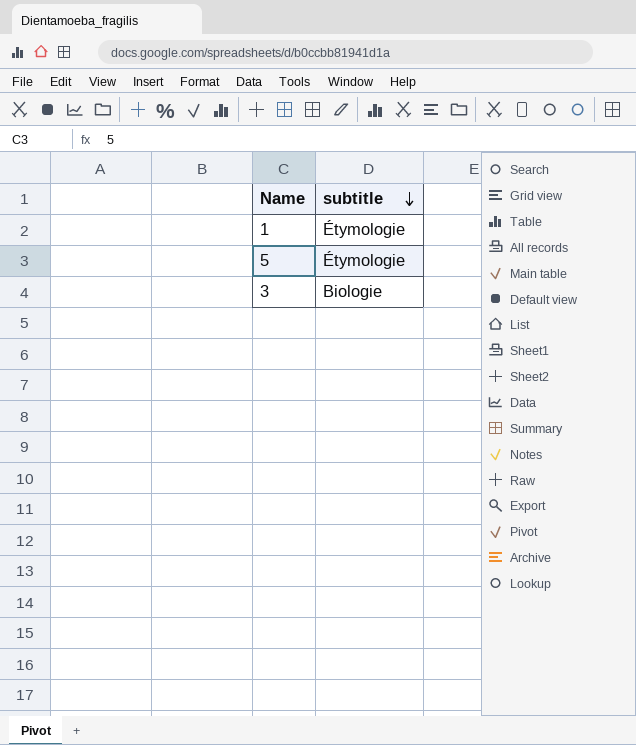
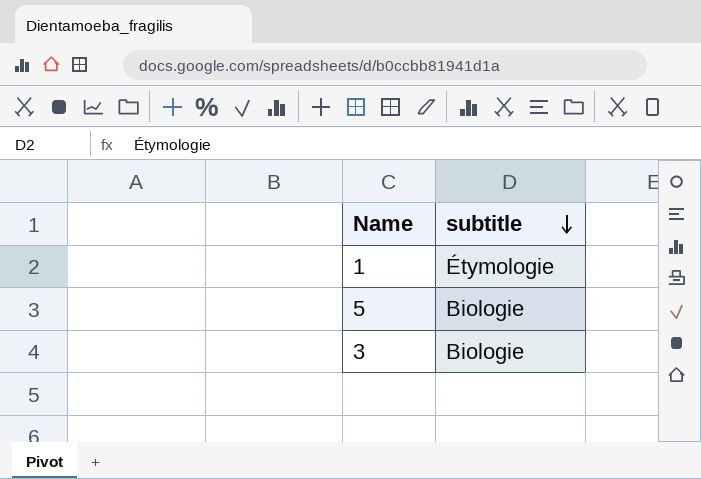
5 | subtitle: Étymologie -> Biologie

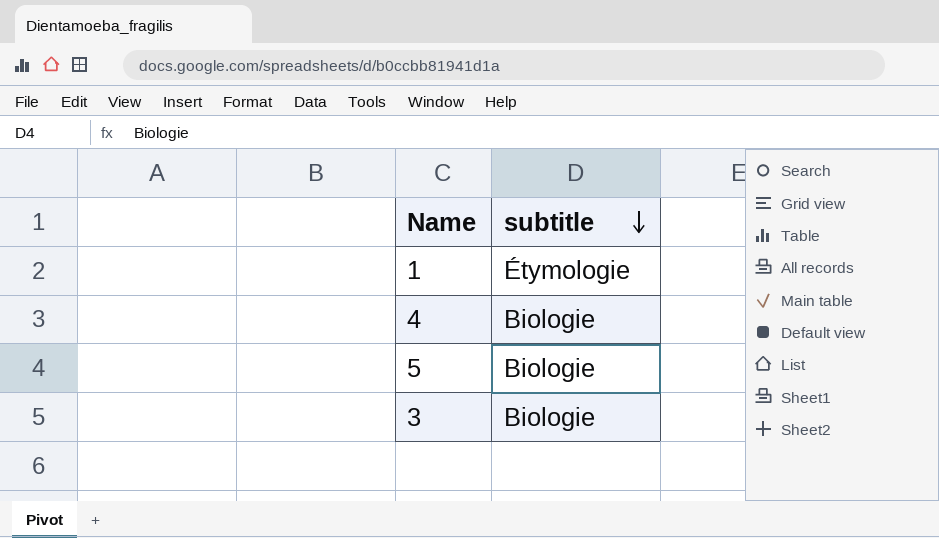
row 4: none -> Biologie

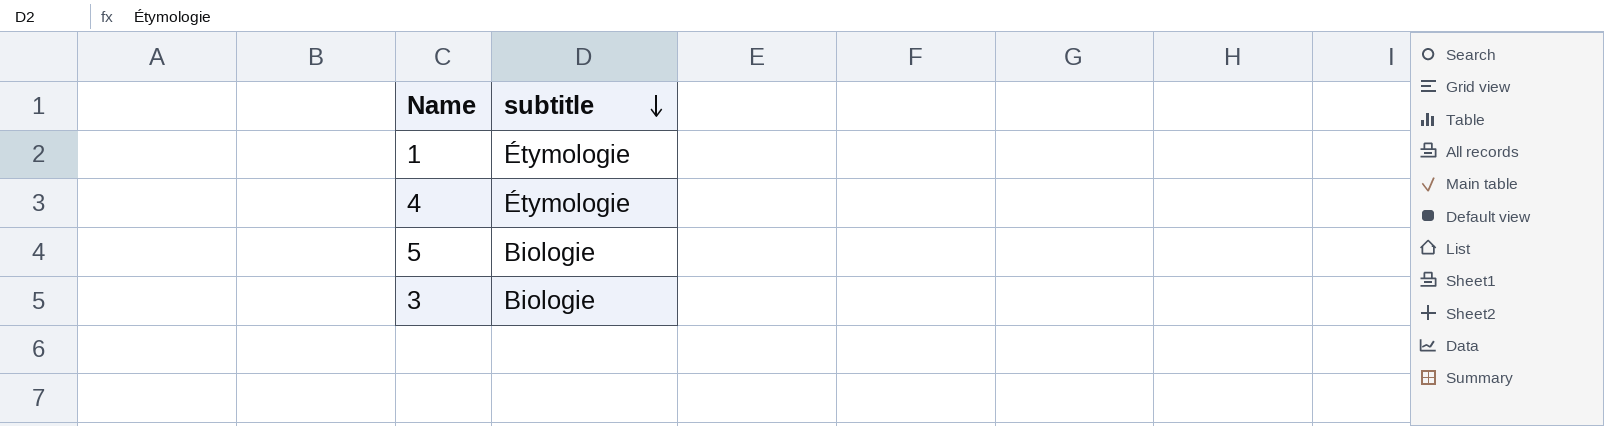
4 | subtitle: Biologie -> Étymologie

